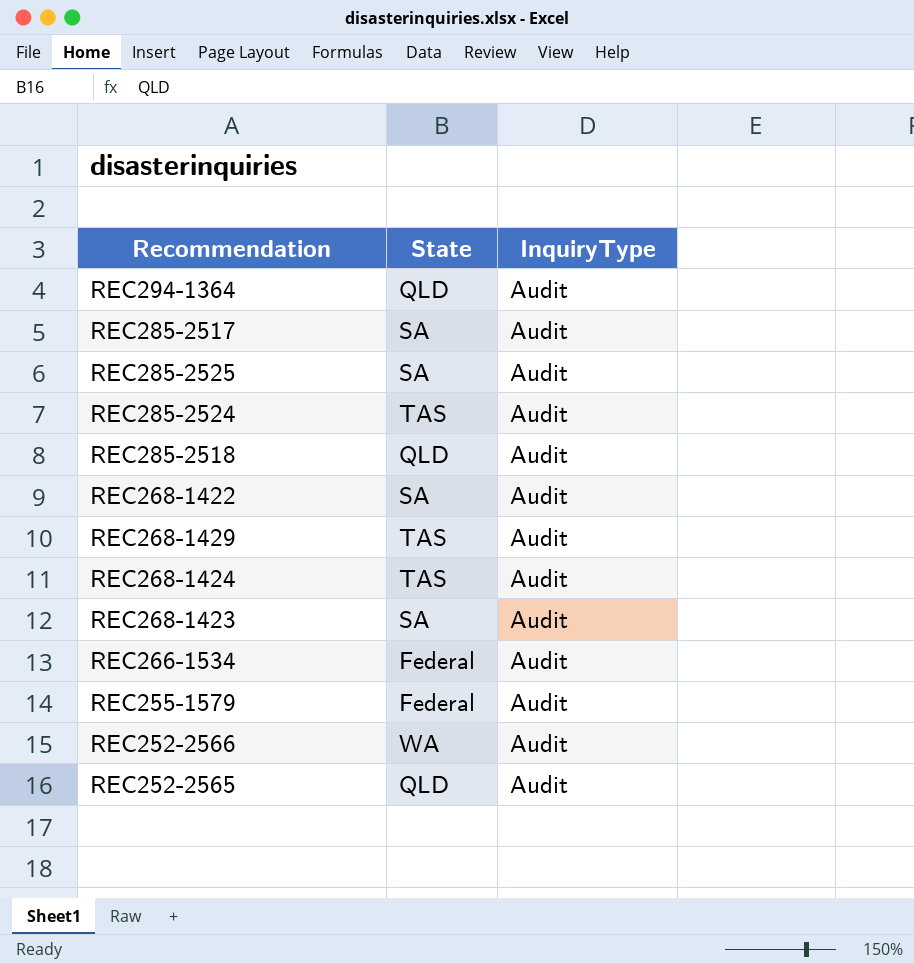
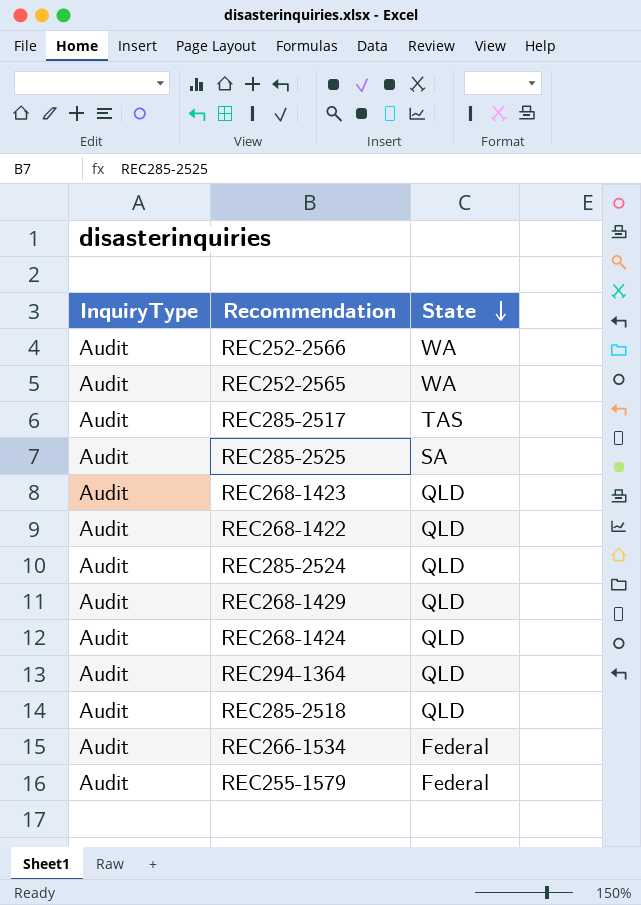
row order: none -> State descending
column InquiryType | position: 3 -> 1
REC252-2565 | State: QLD -> WA
REC285-2517 | State: SA -> TAS
REC268-1423 | State: SA -> QLD
REC268-1422 | State: SA -> QLD
REC285-2524 | State: TAS -> QLD
REC268-1429 | State: TAS -> QLD
REC268-1424 | State: TAS -> QLD

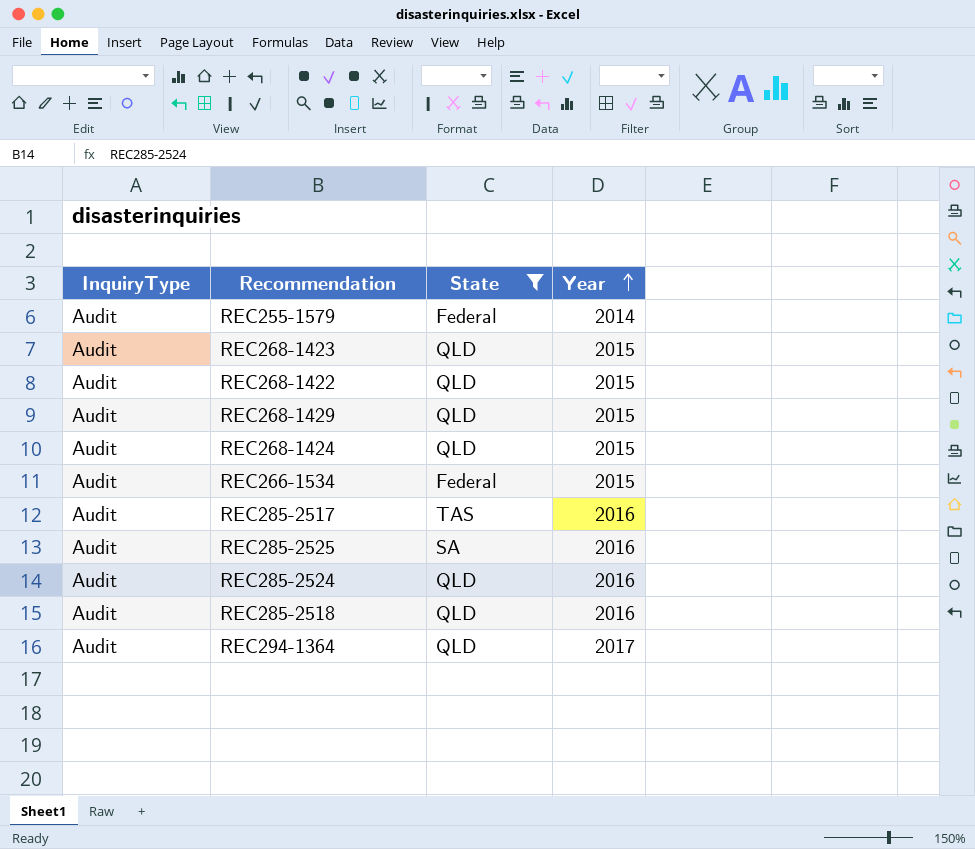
filter: none -> State != WA
row order: State descending -> Year ascending
column Year | position: none -> 4

